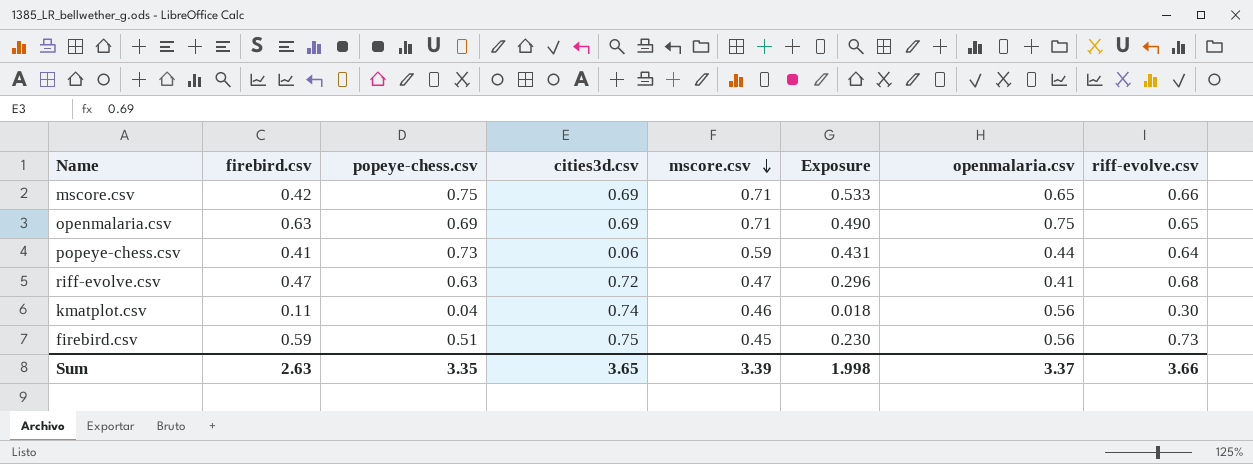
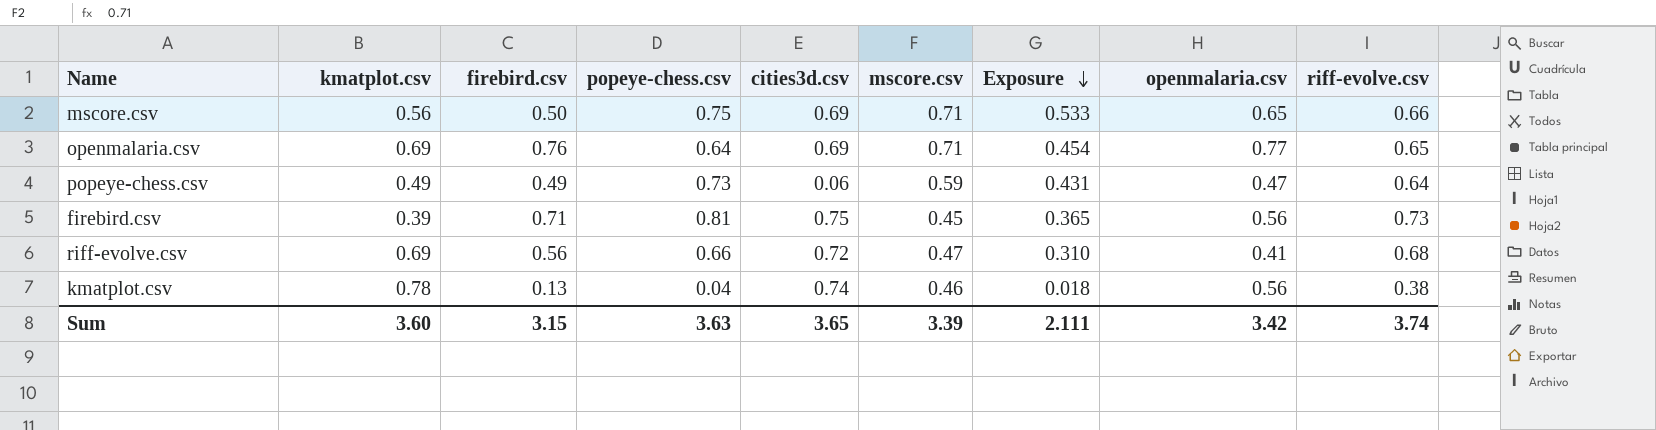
row order: mscore.csv descending -> Exposure descending
column kmatplot.csv | position: none -> 2
mscore.csv | firebird.csv: 0.42 -> 0.50
openmalaria.csv | firebird.csv: 0.63 -> 0.76
openmalaria.csv | popeye-chess.csv: 0.69 -> 0.64
openmalaria.csv | Exposure: 0.490 -> 0.454
openmalaria.csv | openmalaria.csv: 0.75 -> 0.77
popeye-chess.csv | firebird.csv: 0.41 -> 0.49
popeye-chess.csv | openmalaria.csv: 0.44 -> 0.47
firebird.csv | firebird.csv: 0.59 -> 0.71
firebird.csv | popeye-chess.csv: 0.51 -> 0.81
firebird.csv | Exposure: 0.230 -> 0.365
riff-evolve.csv | firebird.csv: 0.47 -> 0.56
riff-evolve.csv | popeye-chess.csv: 0.63 -> 0.66
riff-evolve.csv | Exposure: 0.296 -> 0.310
kmatplot.csv | firebird.csv: 0.11 -> 0.13
kmatplot.csv | riff-evolve.csv: 0.30 -> 0.38
Sum | firebird.csv: 2.63 -> 3.15
Sum | popeye-chess.csv: 3.35 -> 3.63
Sum | Exposure: 1.998 -> 2.111
Sum | openmalaria.csv: 3.37 -> 3.42
Sum | riff-evolve.csv: 3.66 -> 3.74

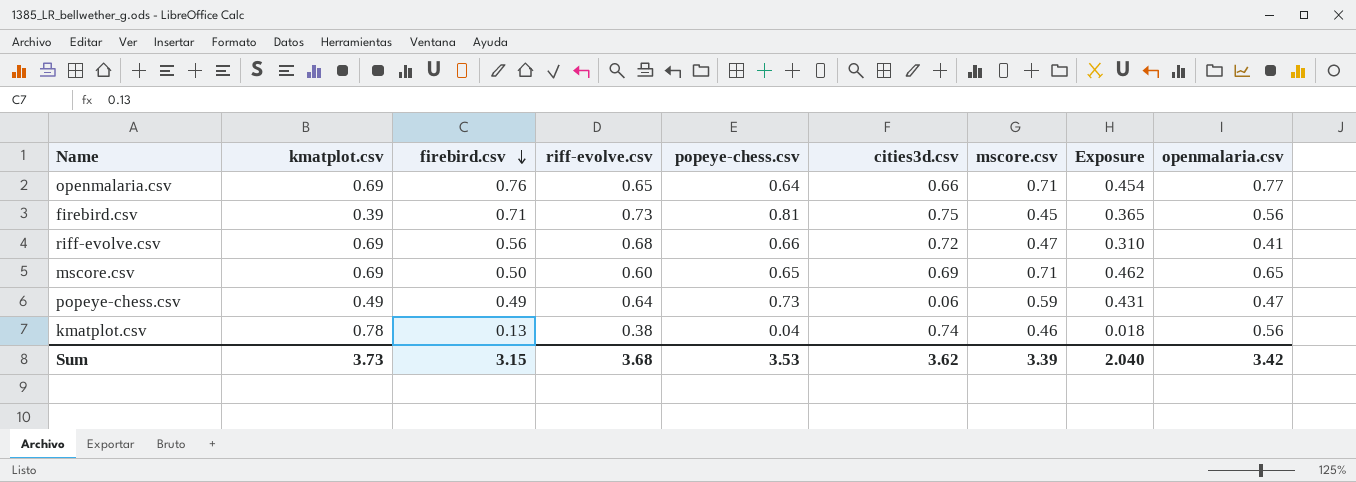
row order: Exposure descending -> firebird.csv descending
column riff-evolve.csv | position: 9 -> 4
openmalaria.csv | cities3d.csv: 0.69 -> 0.66
mscore.csv | kmatplot.csv: 0.56 -> 0.69
mscore.csv | riff-evolve.csv: 0.66 -> 0.60
mscore.csv | popeye-chess.csv: 0.75 -> 0.65
mscore.csv | Exposure: 0.533 -> 0.462
Sum | kmatplot.csv: 3.60 -> 3.73
Sum | riff-evolve.csv: 3.74 -> 3.68
Sum | popeye-chess.csv: 3.63 -> 3.53
Sum | cities3d.csv: 3.65 -> 3.62
Sum | Exposure: 2.111 -> 2.040

